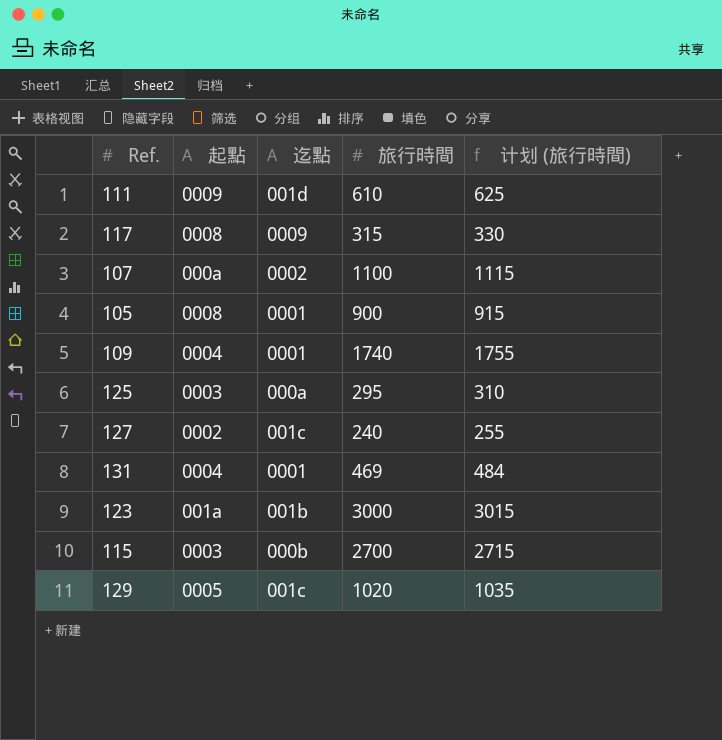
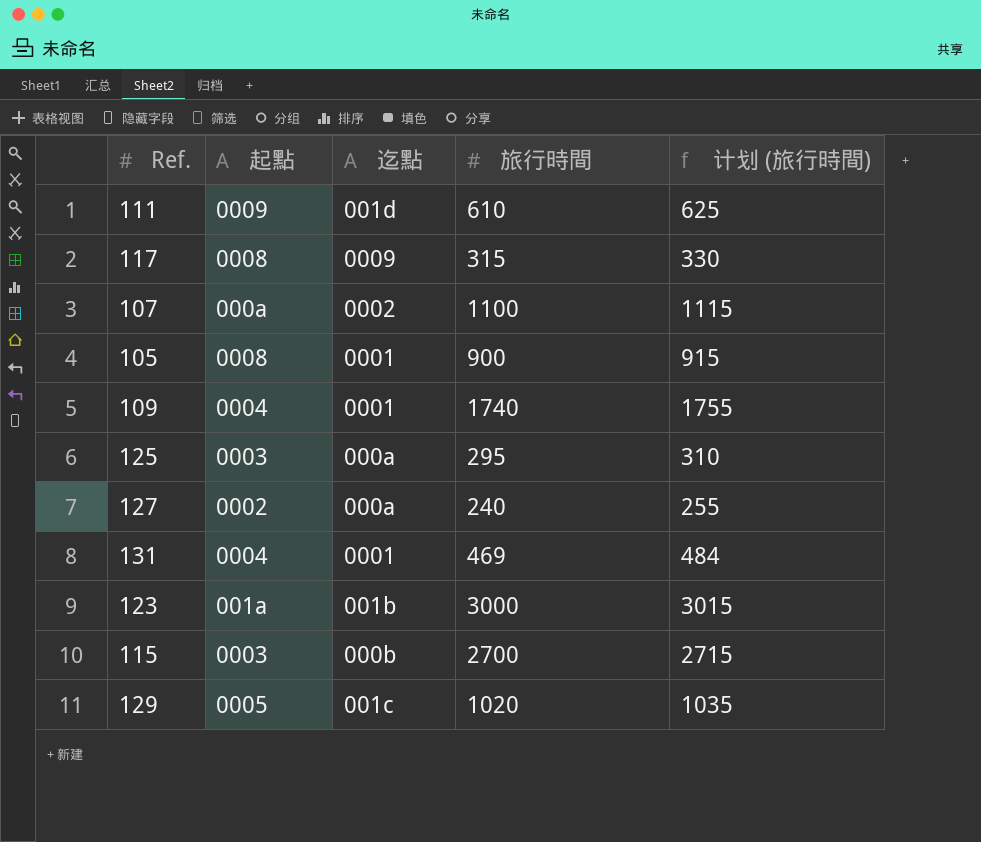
127 | 迄點: 001c -> 000a

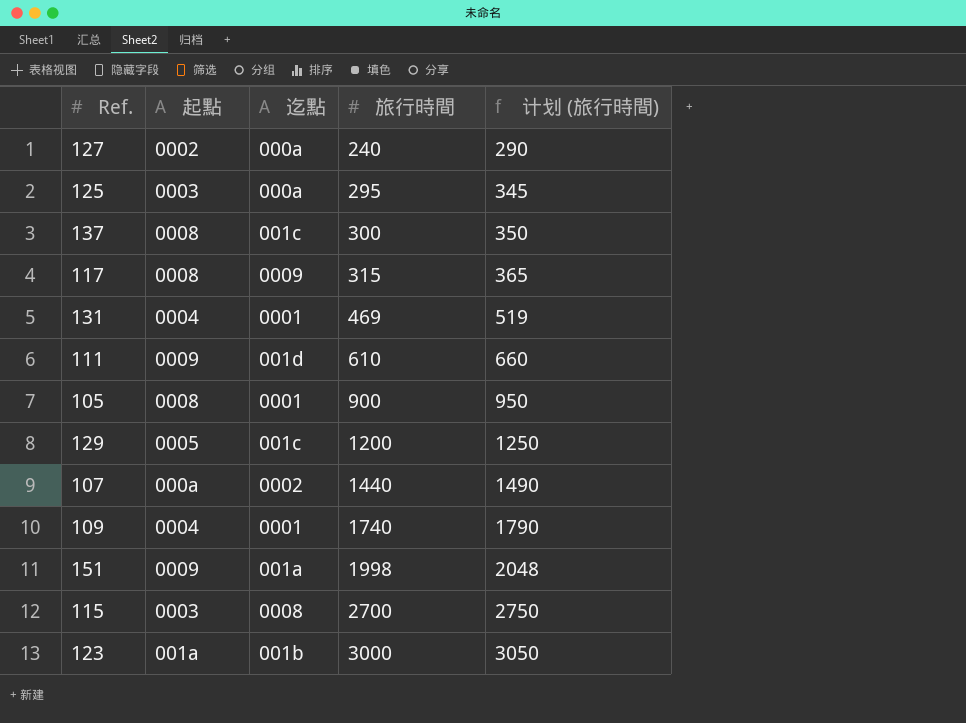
row order: none -> 旅行時間 ascending
column 计划 (旅行時間) | formula: [旅行時間] + 15 -> [旅行時間] + 50
row 137: none -> 0008 | 001c | 300 | 350
129 | 旅行時間: 1020 -> 1200
107 | 旅行時間: 1100 -> 1440
row 151: none -> 0009 | 001a | 1998 | 2048
115 | 迄點: 000b -> 0008

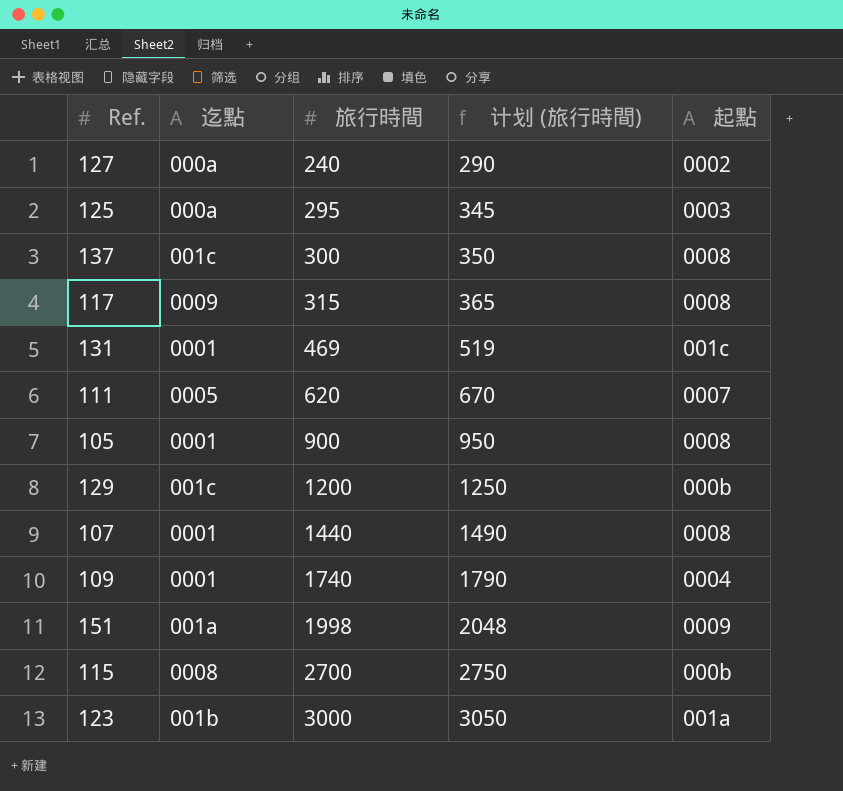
column 起點 | position: 2 -> 5
131 | 起點: 0004 -> 001c
111 | 迄點: 001d -> 0005
111 | 旅行時間: 610 -> 620
111 | 计划 (旅行時間): 660 -> 670
111 | 起點: 0009 -> 0007
129 | 起點: 0005 -> 000b
107 | 迄點: 0002 -> 0001
107 | 起點: 000a -> 0008
115 | 起點: 0003 -> 000b

